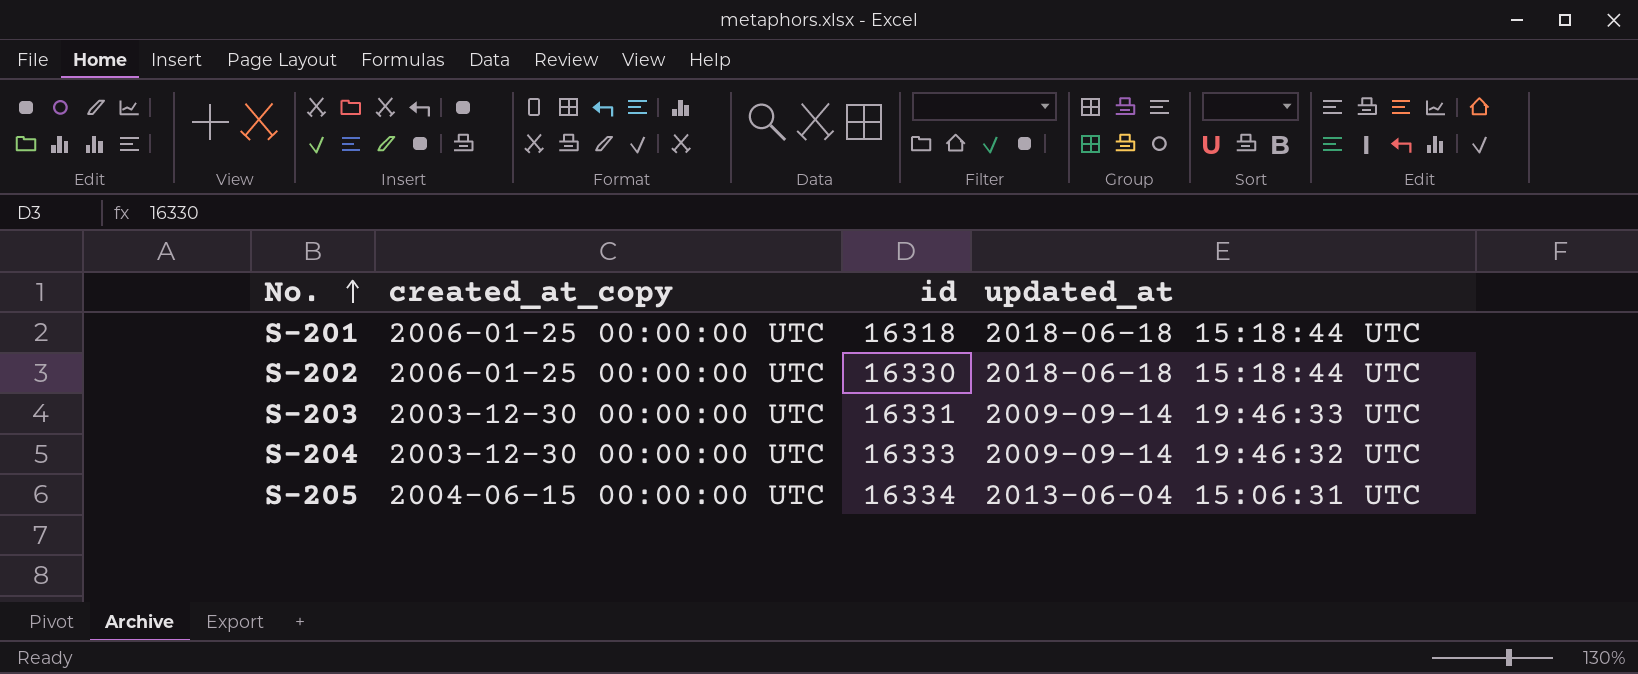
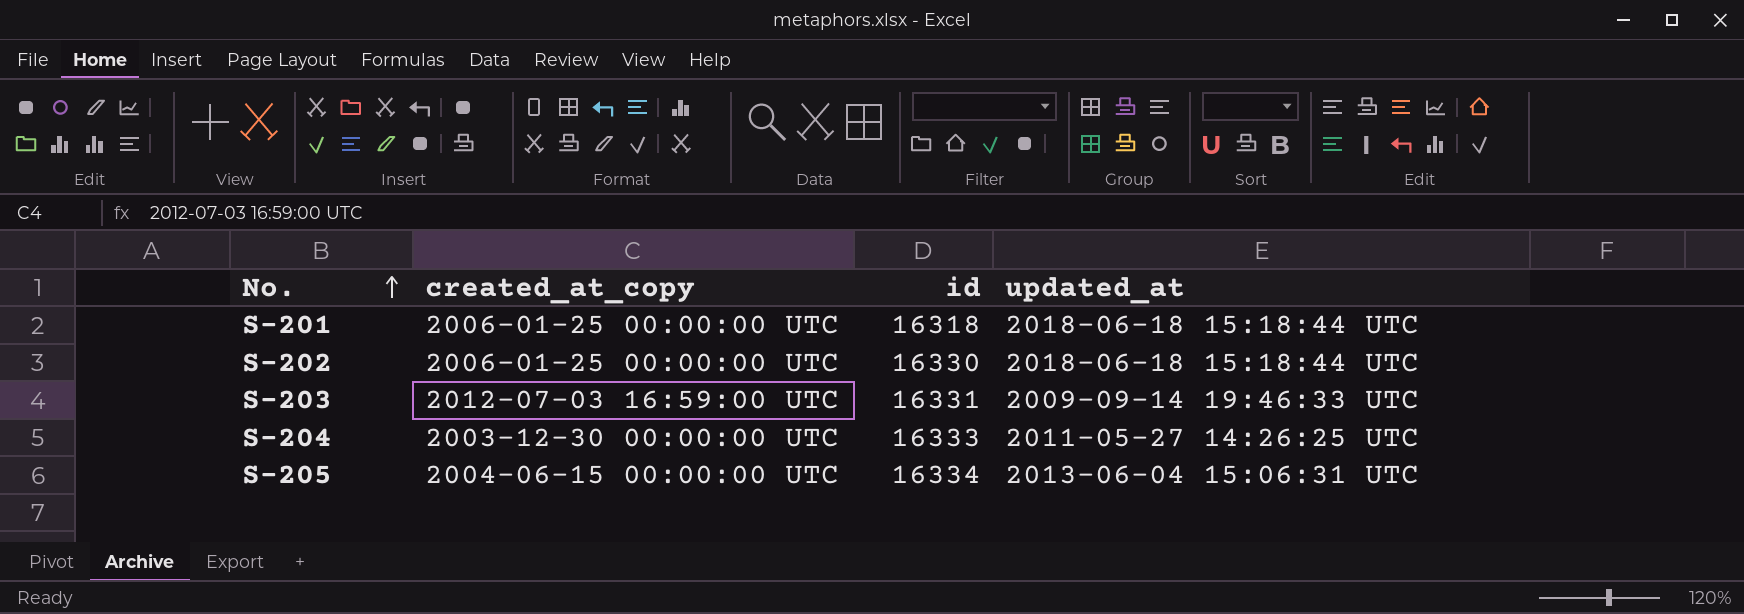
S-203 | created_at_copy: 2003-12-30 00:00:00 UTC -> 2012-07-03 16:59:00 UTC
S-204 | updated_at: 2009-09-14 19:46:32 UTC -> 2011-05-27 14:26:25 UTC

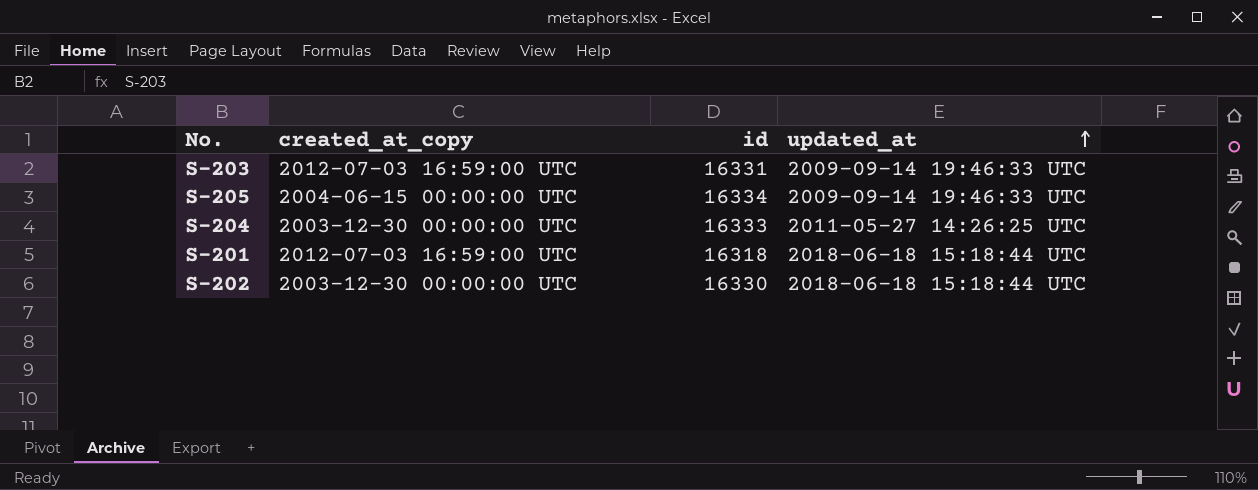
row order: No. ascending -> updated_at ascending
S-205 | updated_at: 2013-06-04 15:06:31 UTC -> 2009-09-14 19:46:33 UTC
S-201 | created_at_copy: 2006-01-25 00:00:00 UTC -> 2012-07-03 16:59:00 UTC
S-202 | created_at_copy: 2006-01-25 00:00:00 UTC -> 2003-12-30 00:00:00 UTC

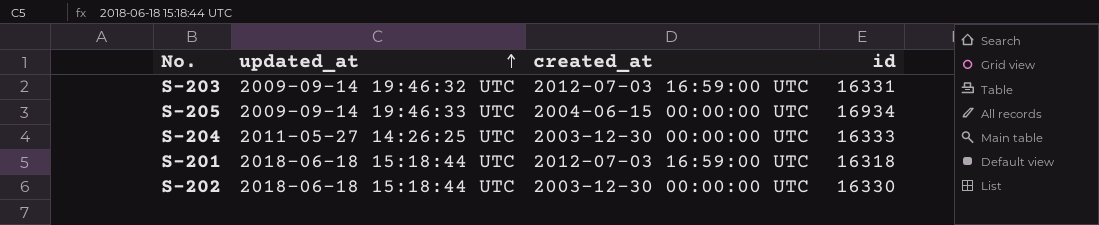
column updated_at | position: 4 -> 2
column name: created_at_copy -> created_at
S-203 | updated_at: 2009-09-14 19:46:33 UTC -> 2009-09-14 19:46:32 UTC
S-205 | id: 16334 -> 16934

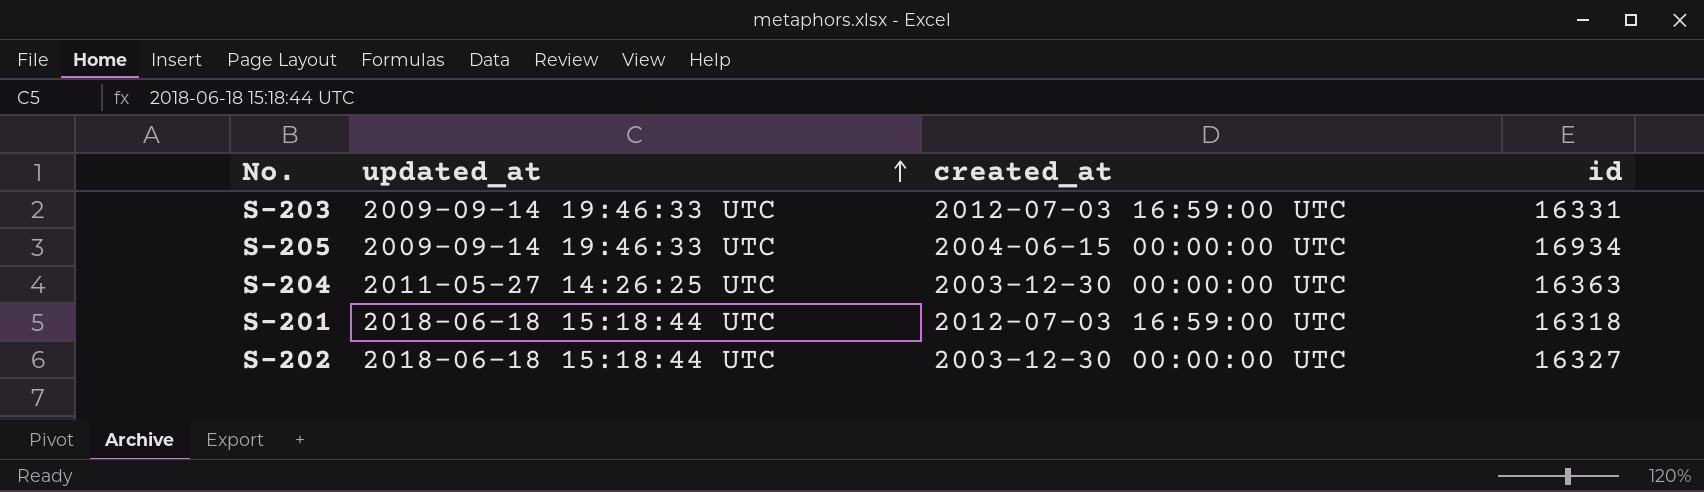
S-203 | updated_at: 2009-09-14 19:46:32 UTC -> 2009-09-14 19:46:33 UTC
S-204 | id: 16333 -> 16363
S-202 | id: 16330 -> 16327

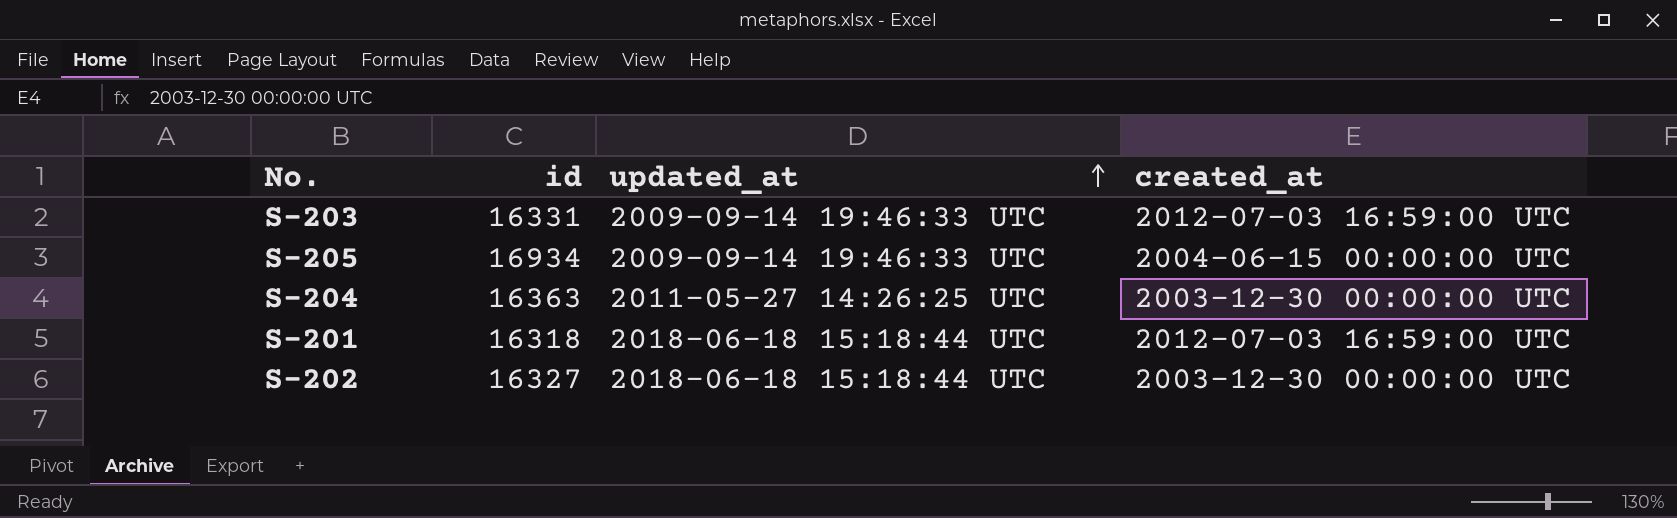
column id | position: 4 -> 2

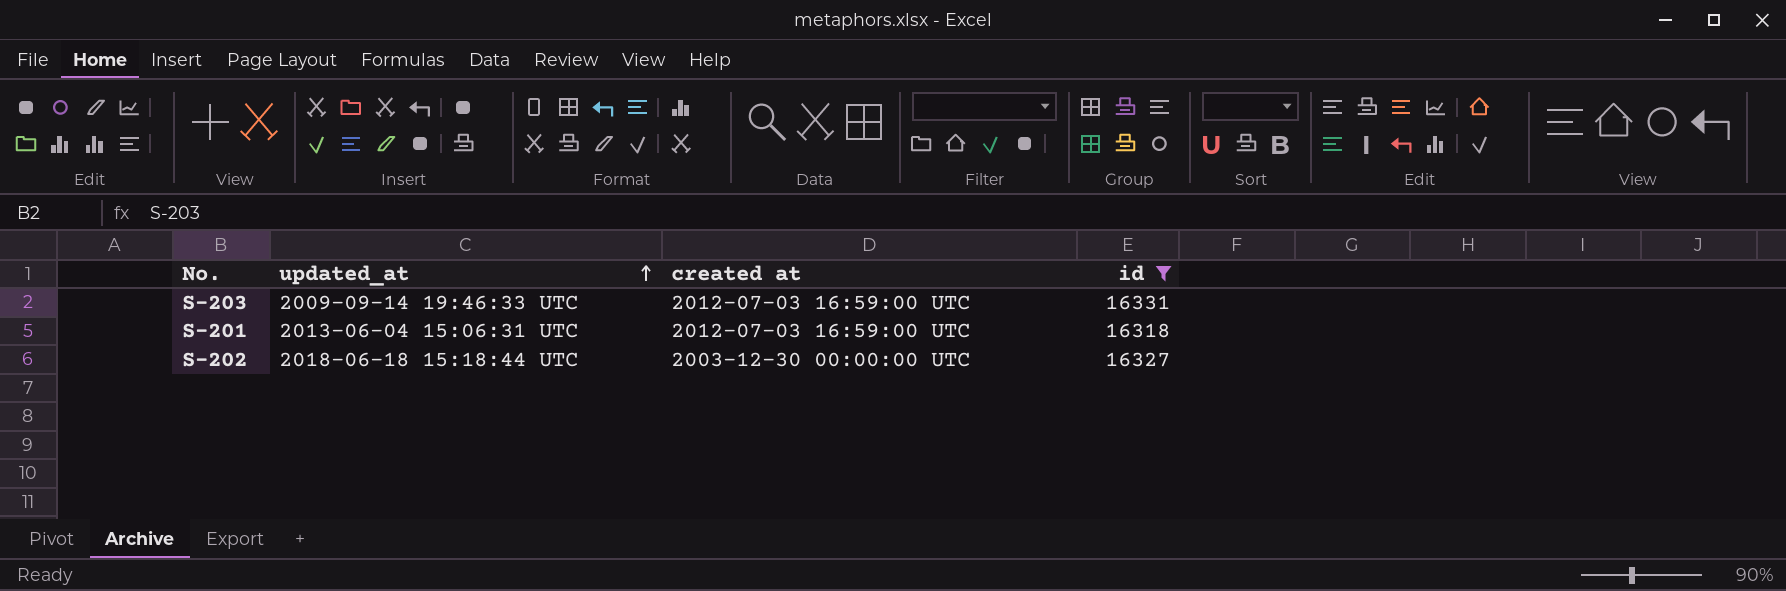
filter: none -> id <= 16331
column name: created_at -> created at
column id | position: 2 -> 4
S-201 | updated_at: 2018-06-18 15:18:44 UTC -> 2013-06-04 15:06:31 UTC

